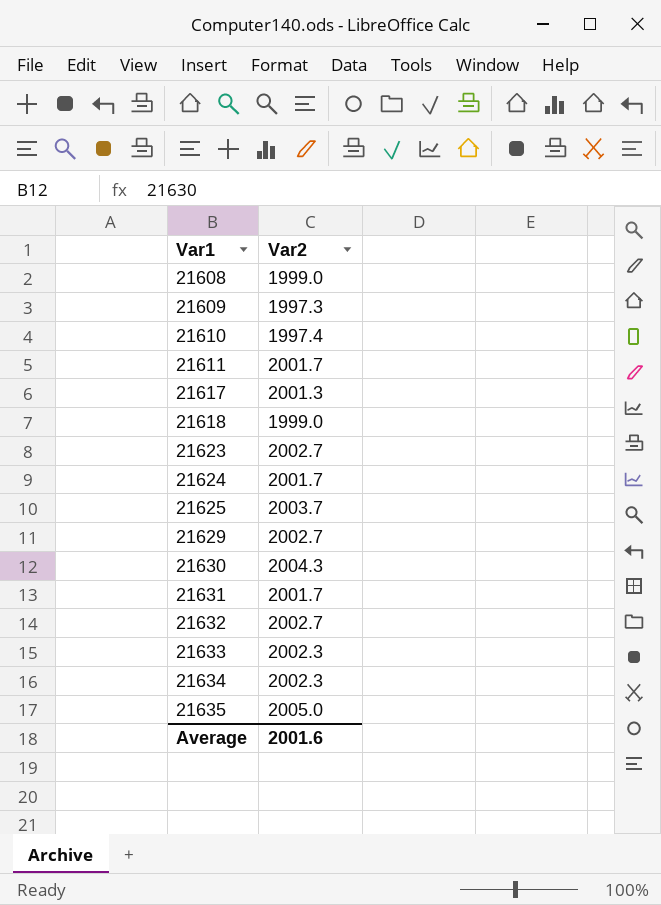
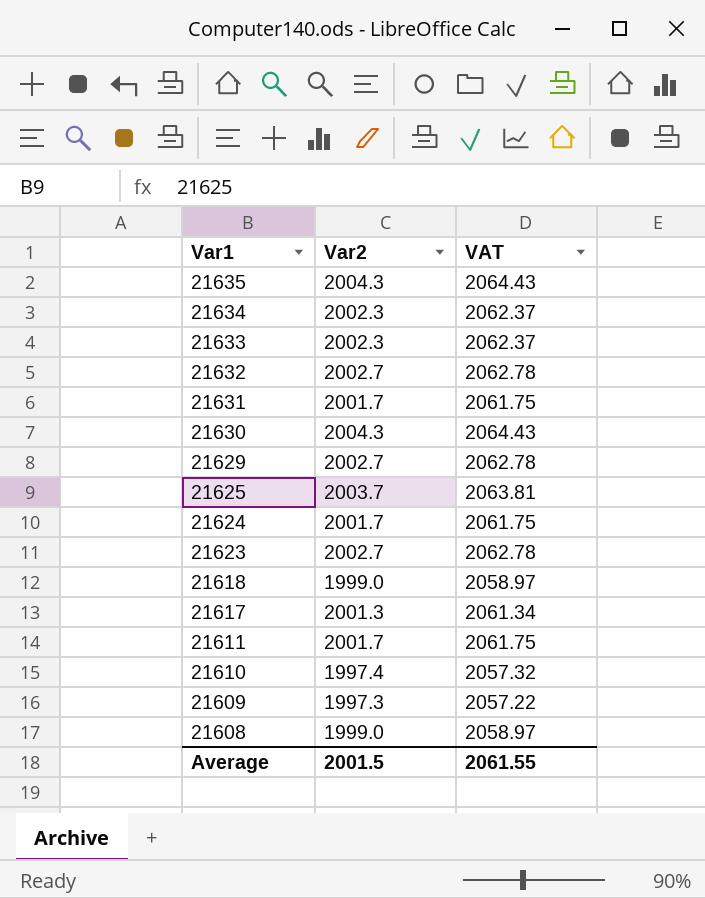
row order: Var1 ascending -> Var1 descending
column VAT | formula: none -> [Var2] * 1.03
21635 | Var2: 2005.0 -> 2004.3
Average | Var2: 2001.6 -> 2001.5

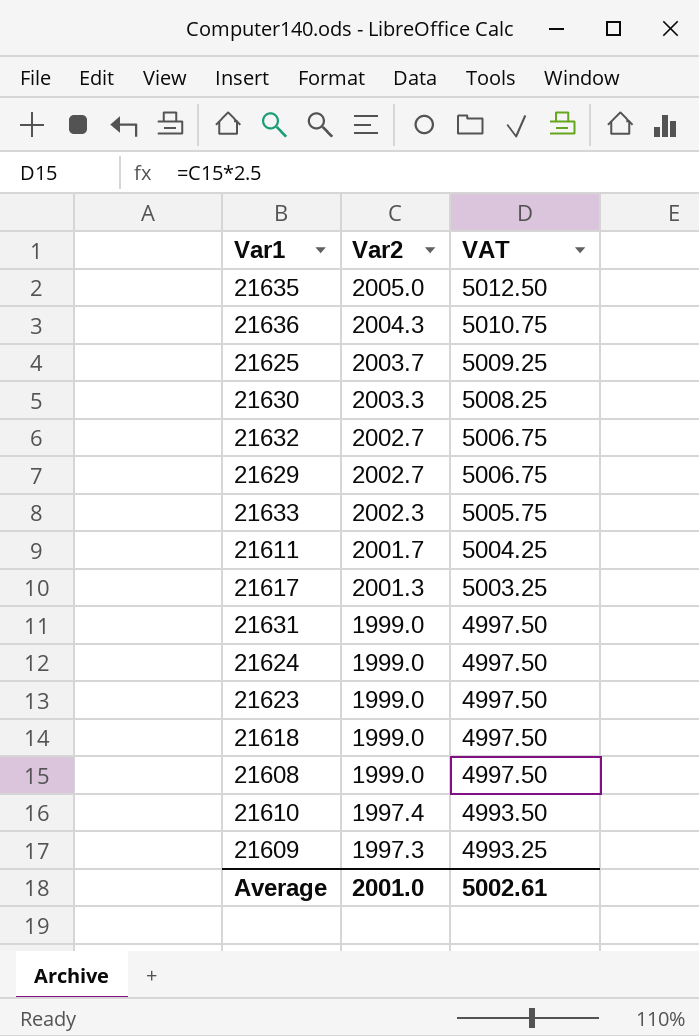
row order: Var1 descending -> Var2 descending
column VAT | formula: [Var2] * 1.03 -> [Var2] * 2.5
row 21634: 2002.3 | 2062.37 -> none
21635 | Var2: 2004.3 -> 2005.0
row 21636: none -> 2004.3 | 5010.75
21630 | Var2: 2004.3 -> 2003.3
21631 | Var2: 2001.7 -> 1999.0
21624 | Var2: 2001.7 -> 1999.0
21623 | Var2: 2002.7 -> 1999.0
Average | Var2: 2001.5 -> 2001.0
Average | VAT: 2061.55 -> 5002.61

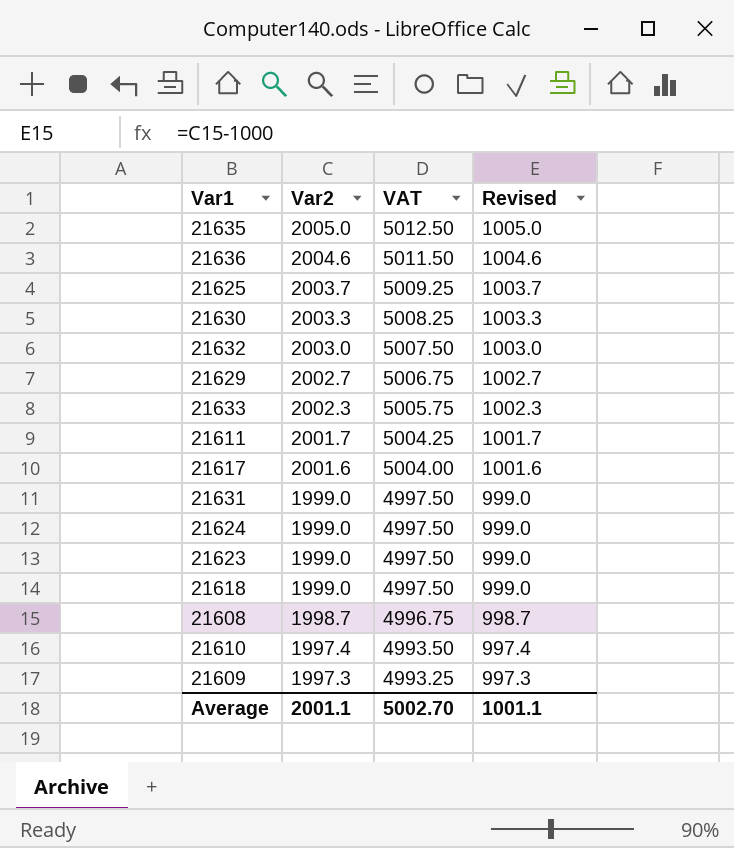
column Revised | formula: none -> [Var2] - 1000
21636 | Var2: 2004.3 -> 2004.6
21636 | VAT: 5010.75 -> 5011.50
21632 | Var2: 2002.7 -> 2003.0
21632 | VAT: 5006.75 -> 5007.50
21617 | Var2: 2001.3 -> 2001.6
21617 | VAT: 5003.25 -> 5004.00
21608 | Var2: 1999.0 -> 1998.7
21608 | VAT: 4997.50 -> 4996.75
Average | Var2: 2001.0 -> 2001.1
Average | VAT: 5002.61 -> 5002.70

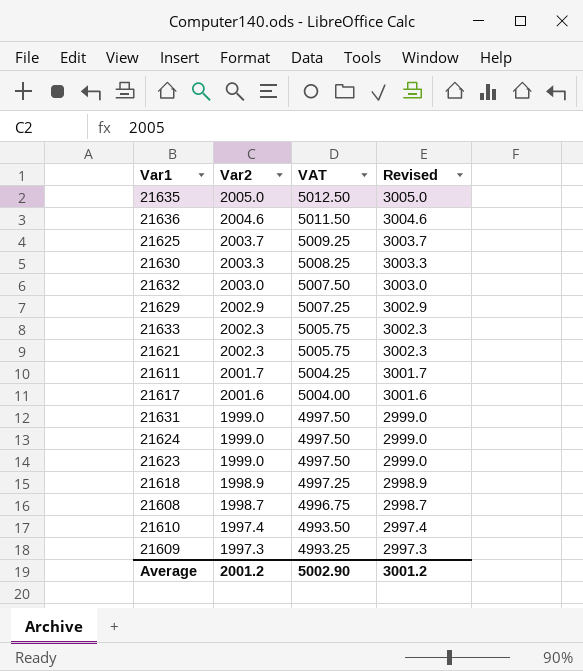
column Revised | formula: [Var2] - 1000 -> [Var2] + 1000
21629 | Var2: 2002.7 -> 2002.9
21629 | VAT: 5006.75 -> 5007.25
row 21621: none -> 2002.3 | 5005.75 | 3002.3
21618 | Var2: 1999.0 -> 1998.9
21618 | VAT: 4997.50 -> 4997.25
Average | Var2: 2001.1 -> 2001.2
Average | VAT: 5002.70 -> 5002.90
Average | Revised: 1001.1 -> 3001.2

